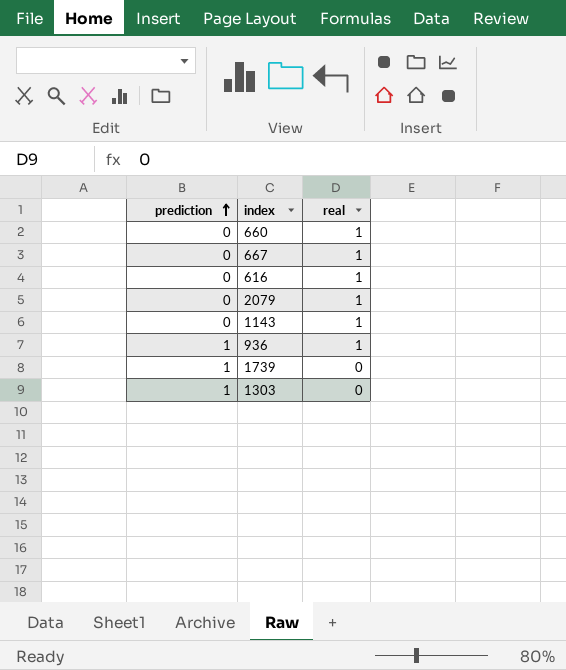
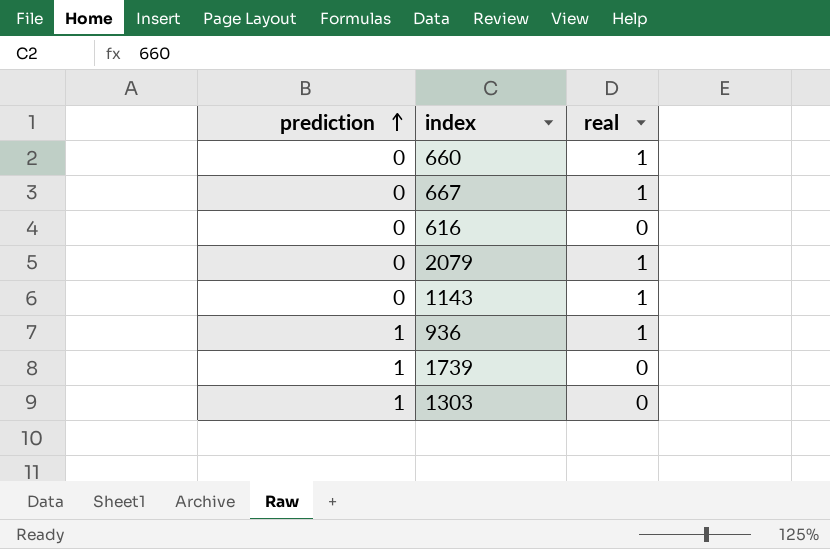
616 | real: 1 -> 0

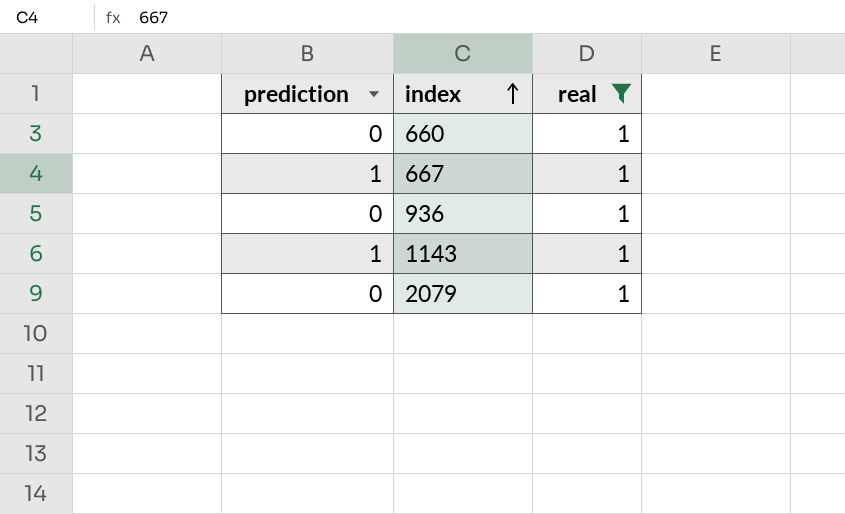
filter: none -> real = 1
row order: prediction ascending -> index ascending
667 | prediction: 0 -> 1
936 | prediction: 1 -> 0
1143 | prediction: 0 -> 1

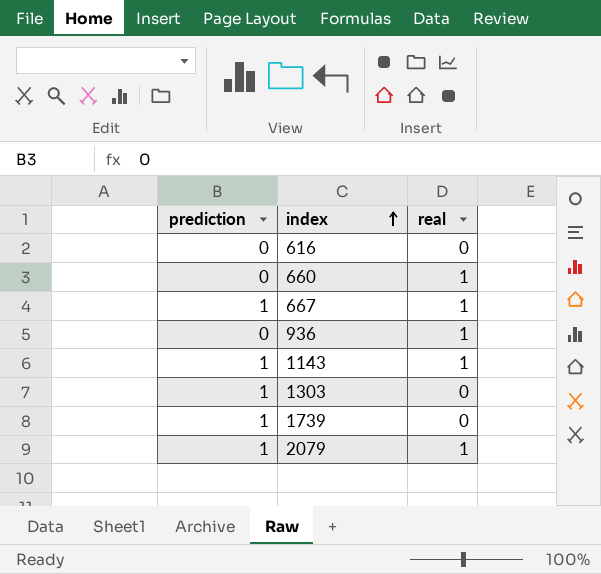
filter: real = 1 -> none
2079 | prediction: 0 -> 1

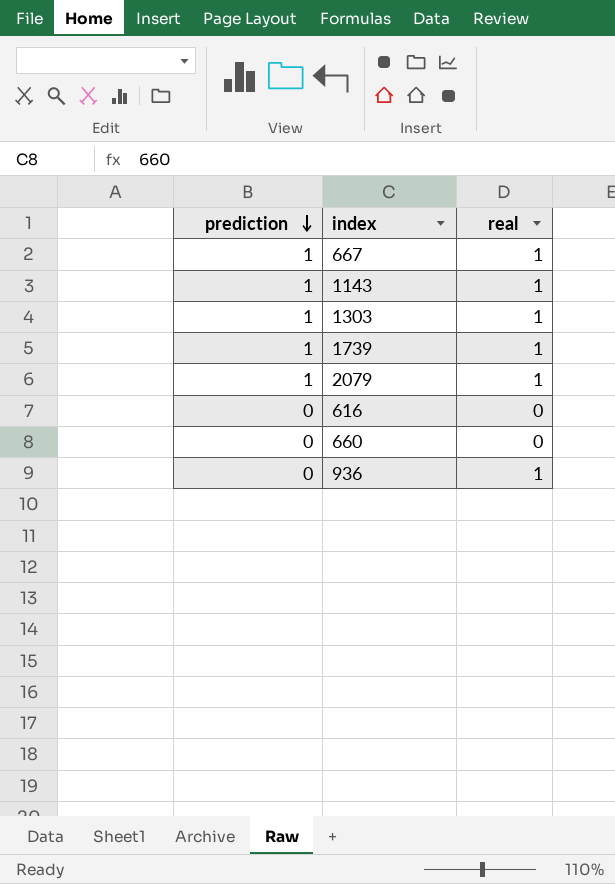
row order: index ascending -> prediction descending
1303 | real: 0 -> 1
1739 | real: 0 -> 1
660 | real: 1 -> 0

